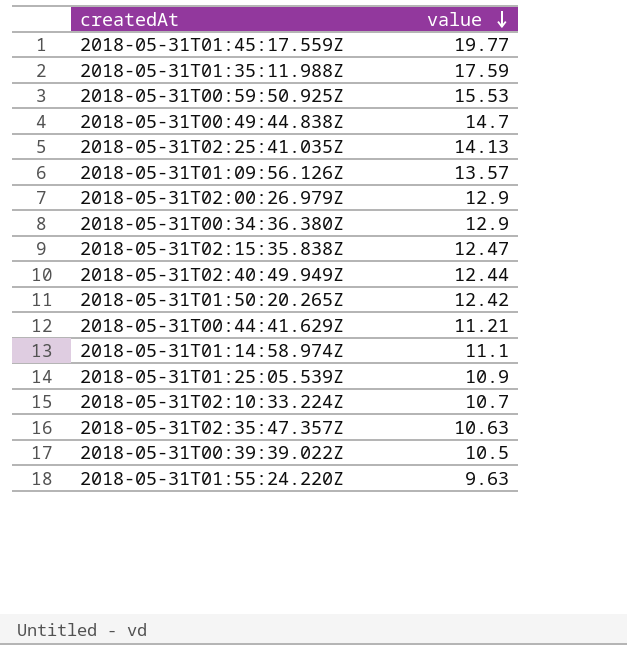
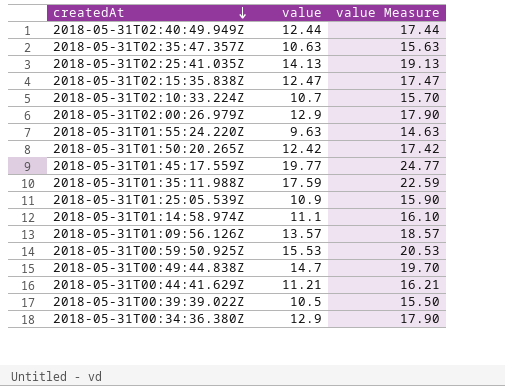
row order: value descending -> createdAt descending
column value Measure | formula: none -> [value] + 5

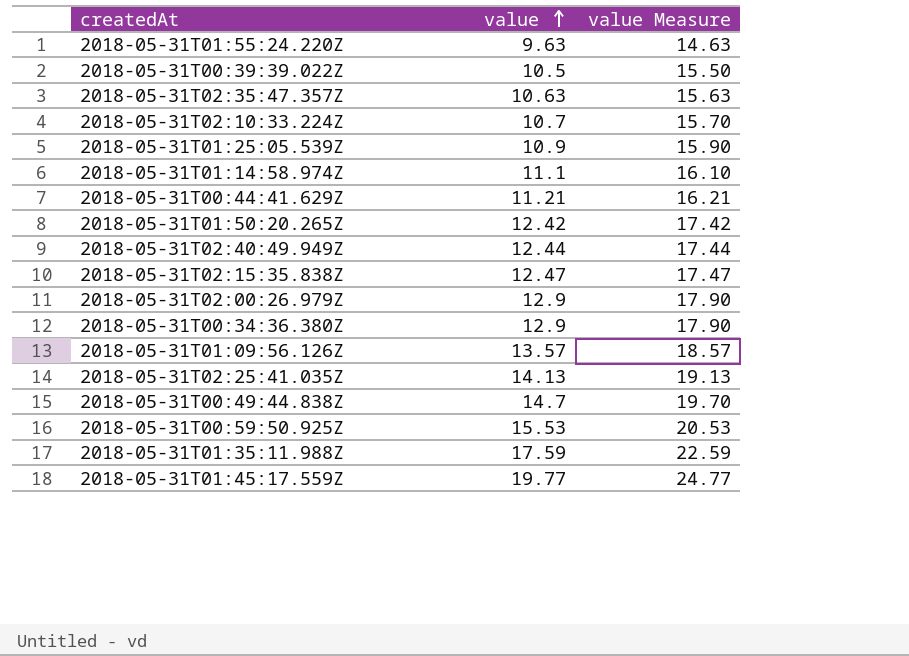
row order: createdAt descending -> value ascending

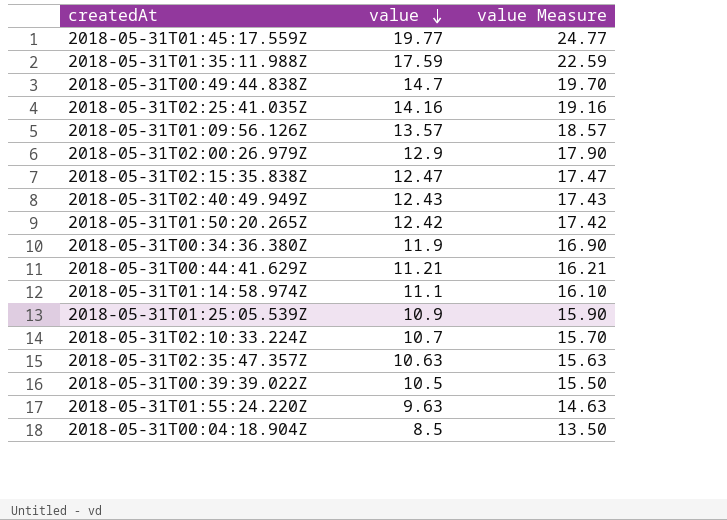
row order: value ascending -> value descending
row 2018-05-31T00:59:50.925Z: 15.53 | 20.53 -> none
2018-05-31T02:25:41.035Z | value: 14.13 -> 14.16
2018-05-31T02:25:41.035Z | value Measure: 19.13 -> 19.16
2018-05-31T02:40:49.949Z | value: 12.44 -> 12.43
2018-05-31T02:40:49.949Z | value Measure: 17.44 -> 17.43
2018-05-31T00:34:36.380Z | value: 12.9 -> 11.9
2018-05-31T00:34:36.380Z | value Measure: 17.90 -> 16.90
row 2018-05-31T00:04:18.904Z: none -> 8.5 | 13.50

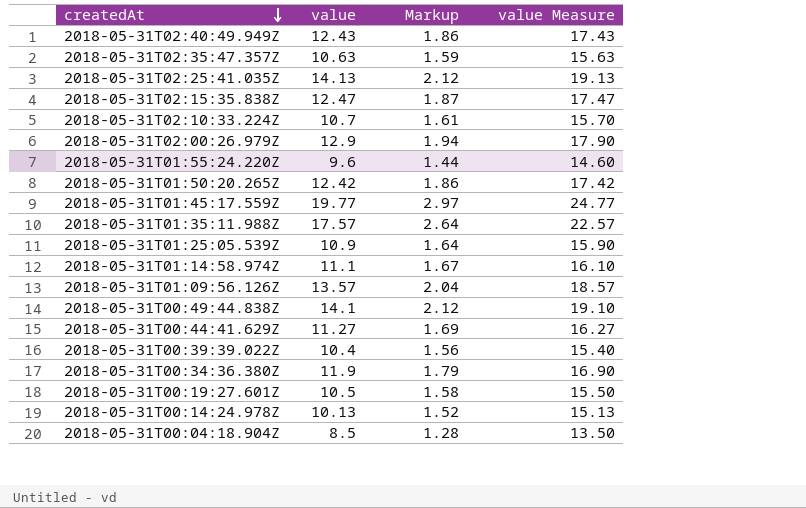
row order: value descending -> createdAt descending
column Markup | formula: none -> [value] * 0.15
2018-05-31T02:25:41.035Z | value: 14.16 -> 14.13
2018-05-31T02:25:41.035Z | value Measure: 19.16 -> 19.13
2018-05-31T01:55:24.220Z | value: 9.63 -> 9.6
2018-05-31T01:55:24.220Z | value Measure: 14.63 -> 14.60
2018-05-31T01:35:11.988Z | value: 17.59 -> 17.57
2018-05-31T01:35:11.988Z | value Measure: 22.59 -> 22.57
2018-05-31T00:49:44.838Z | value: 14.7 -> 14.1
2018-05-31T00:49:44.838Z | value Measure: 19.70 -> 19.10
2018-05-31T00:44:41.629Z | value: 11.21 -> 11.27
2018-05-31T00:44:41.629Z | value Measure: 16.21 -> 16.27
2018-05-31T00:39:39.022Z | value: 10.5 -> 10.4
2018-05-31T00:39:39.022Z | value Measure: 15.50 -> 15.40
row 2018-05-31T00:19:27.601Z: none -> 10.5 | 1.58 | 15.50
row 2018-05-31T00:14:24.978Z: none -> 10.13 | 1.52 | 15.13

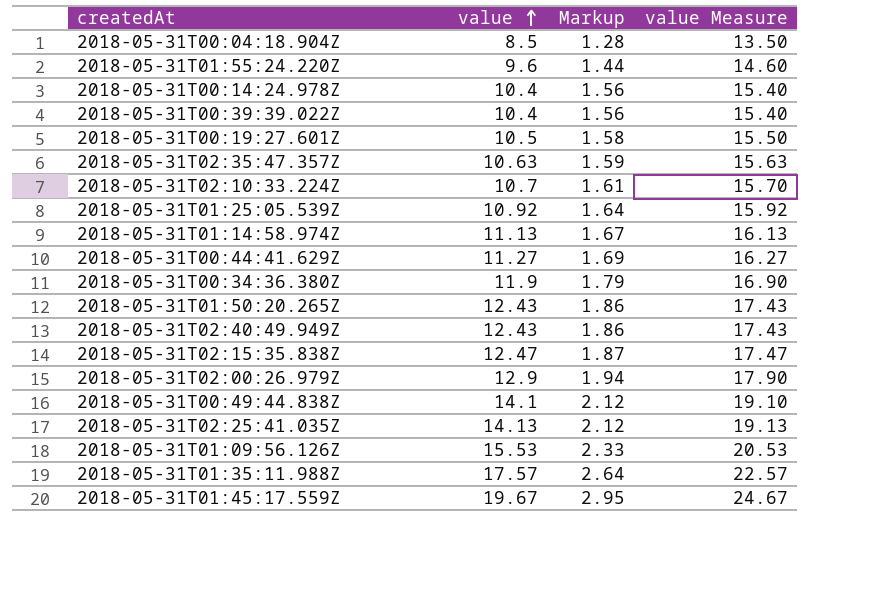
row order: createdAt descending -> value ascending
2018-05-31T00:14:24.978Z | value: 10.13 -> 10.4
2018-05-31T00:14:24.978Z | Markup: 1.52 -> 1.56
2018-05-31T00:14:24.978Z | value Measure: 15.13 -> 15.40
2018-05-31T01:25:05.539Z | value: 10.9 -> 10.92
2018-05-31T01:25:05.539Z | value Measure: 15.90 -> 15.92
2018-05-31T01:14:58.974Z | value: 11.1 -> 11.13
2018-05-31T01:14:58.974Z | value Measure: 16.10 -> 16.13
2018-05-31T01:50:20.265Z | value: 12.42 -> 12.43
2018-05-31T01:50:20.265Z | value Measure: 17.42 -> 17.43
2018-05-31T01:09:56.126Z | value: 13.57 -> 15.53
2018-05-31T01:09:56.126Z | Markup: 2.04 -> 2.33
2018-05-31T01:09:56.126Z | value Measure: 18.57 -> 20.53
2018-05-31T01:45:17.559Z | value: 19.77 -> 19.67
2018-05-31T01:45:17.559Z | Markup: 2.97 -> 2.95
2018-05-31T01:45:17.559Z | value Measure: 24.77 -> 24.67

